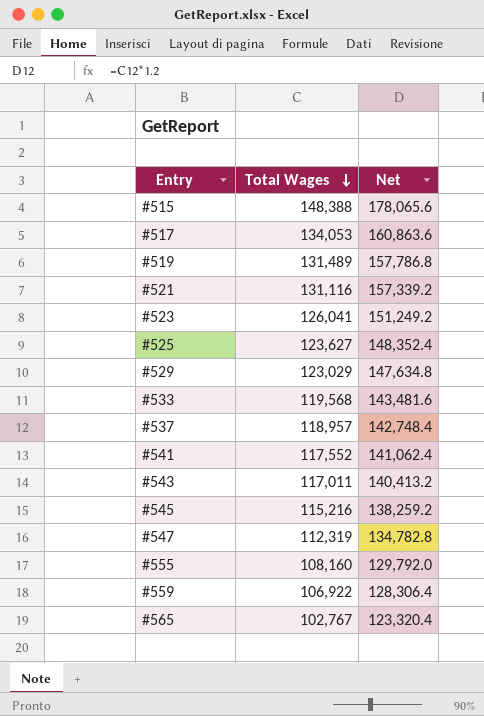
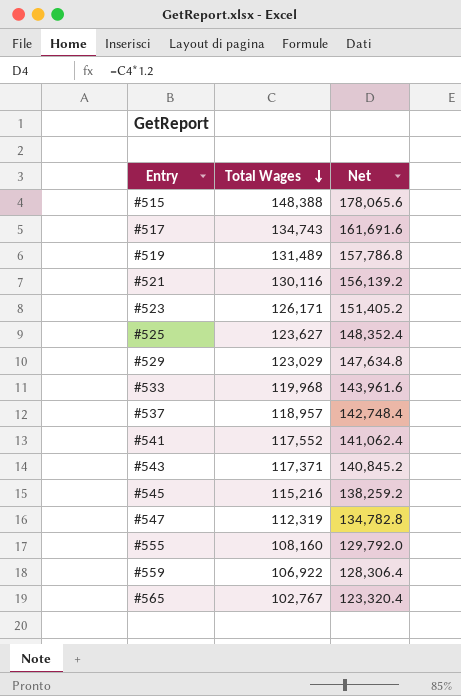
#517 | Total Wages: 134,053 -> 134,743
#517 | Net: 160,863.6 -> 161,691.6
#521 | Total Wages: 131,116 -> 130,116
#521 | Net: 157,339.2 -> 156,139.2
#523 | Total Wages: 126,041 -> 126,171
#523 | Net: 151,249.2 -> 151,405.2
#533 | Total Wages: 119,568 -> 119,968
#533 | Net: 143,481.6 -> 143,961.6
#543 | Total Wages: 117,011 -> 117,371
#543 | Net: 140,413.2 -> 140,845.2

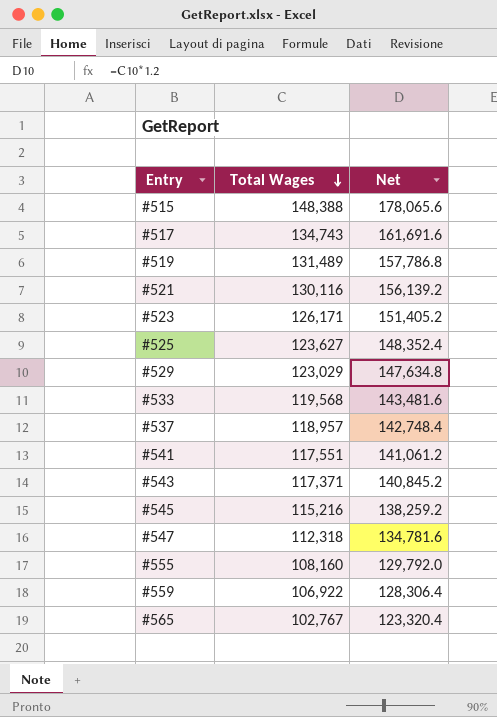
#533 | Total Wages: 119,968 -> 119,568
#533 | Net: 143,961.6 -> 143,481.6
#541 | Total Wages: 117,552 -> 117,551
#541 | Net: 141,062.4 -> 141,061.2
#547 | Total Wages: 112,319 -> 112,318
#547 | Net: 134,782.8 -> 134,781.6

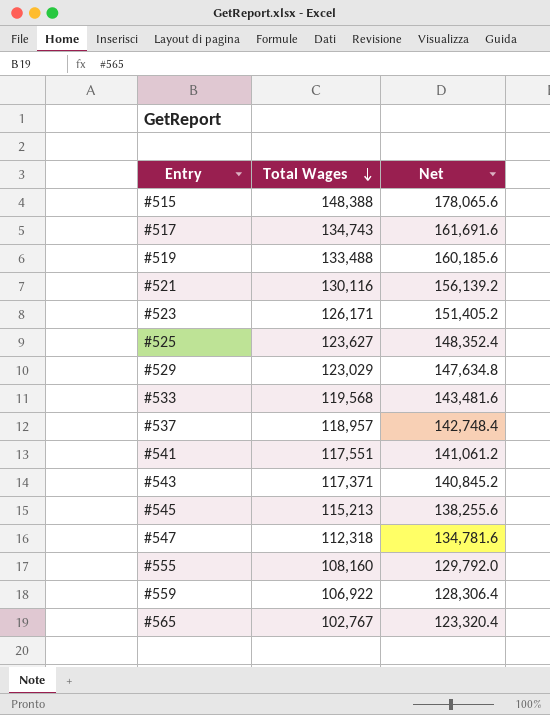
#519 | Total Wages: 131,489 -> 133,488
#519 | Net: 157,786.8 -> 160,185.6
#545 | Total Wages: 115,216 -> 115,213
#545 | Net: 138,259.2 -> 138,255.6

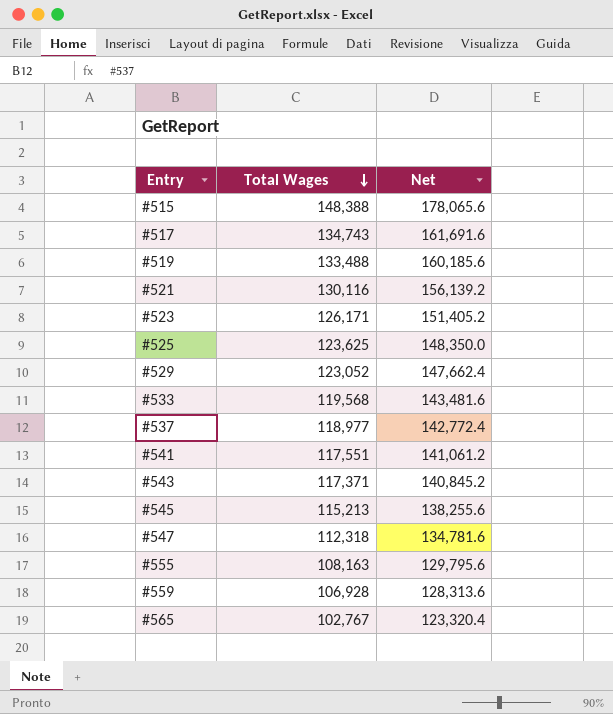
#525 | Total Wages: 123,627 -> 123,625
#525 | Net: 148,352.4 -> 148,350.0
#529 | Total Wages: 123,029 -> 123,052
#529 | Net: 147,634.8 -> 147,662.4
#537 | Total Wages: 118,957 -> 118,977
#537 | Net: 142,748.4 -> 142,772.4
#555 | Total Wages: 108,160 -> 108,163
#555 | Net: 129,792.0 -> 129,795.6
#559 | Total Wages: 106,922 -> 106,928
#559 | Net: 128,306.4 -> 128,313.6

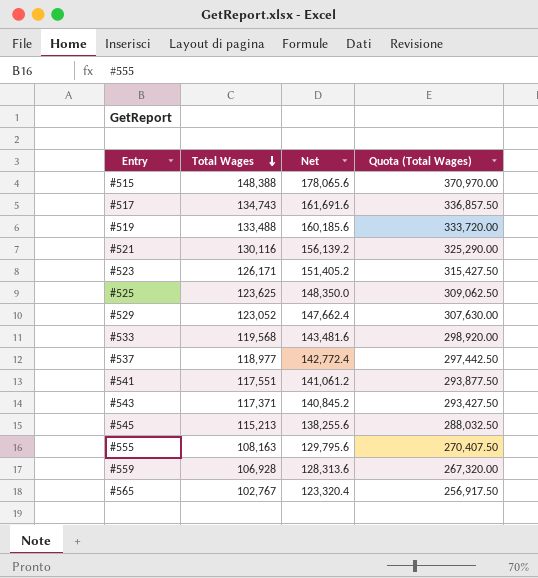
column Quota (Total Wages) | formula: none -> [Total Wages] * 2.5
row #547: 112,318 | 134,781.6 -> none

